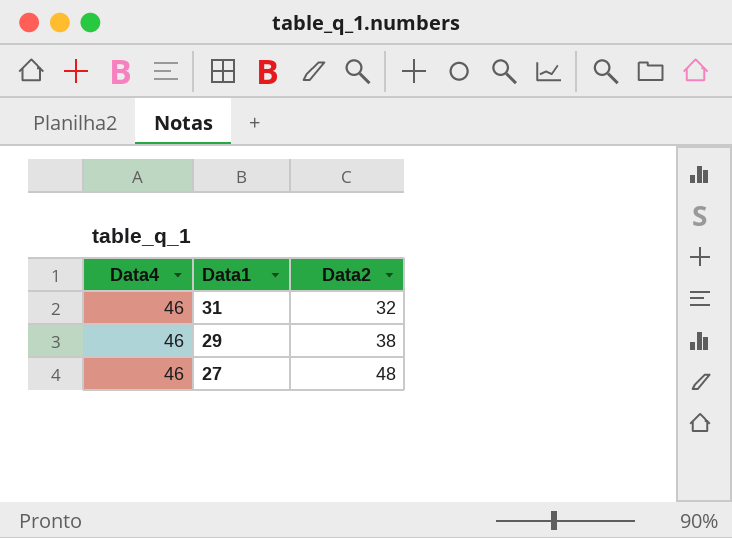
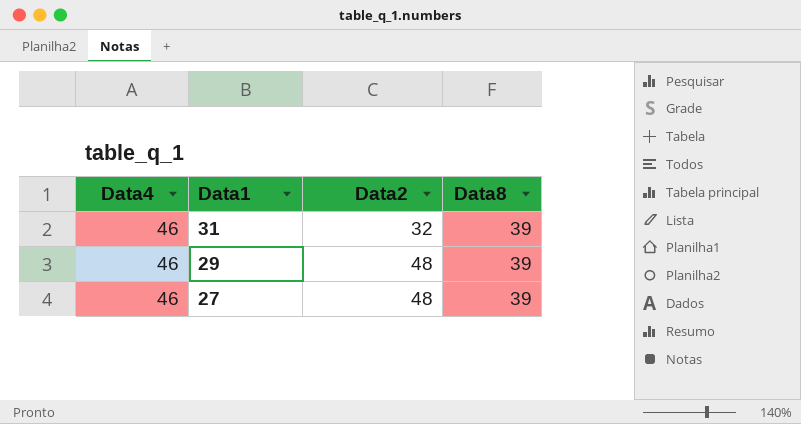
column Data8 | position: none -> 4
29 | Data2: 38 -> 48

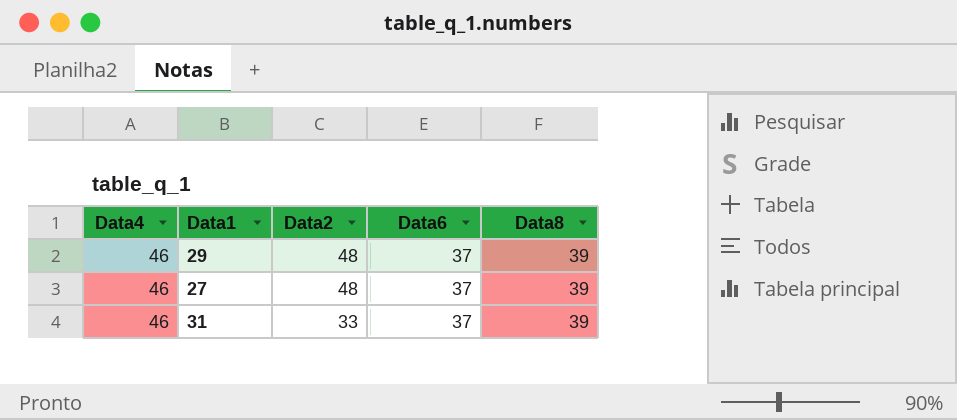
row order: Data1 descending -> Data2 descending
column Data6 | position: none -> 4
31 | Data2: 32 -> 33

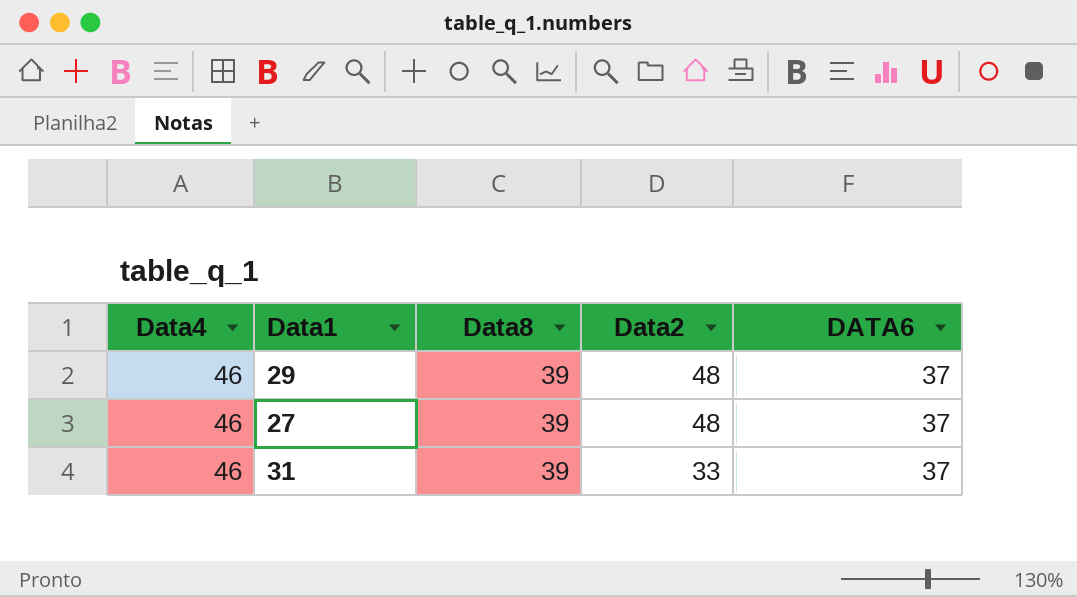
column Data8 | position: 5 -> 3
column name: Data6 -> DATA6

